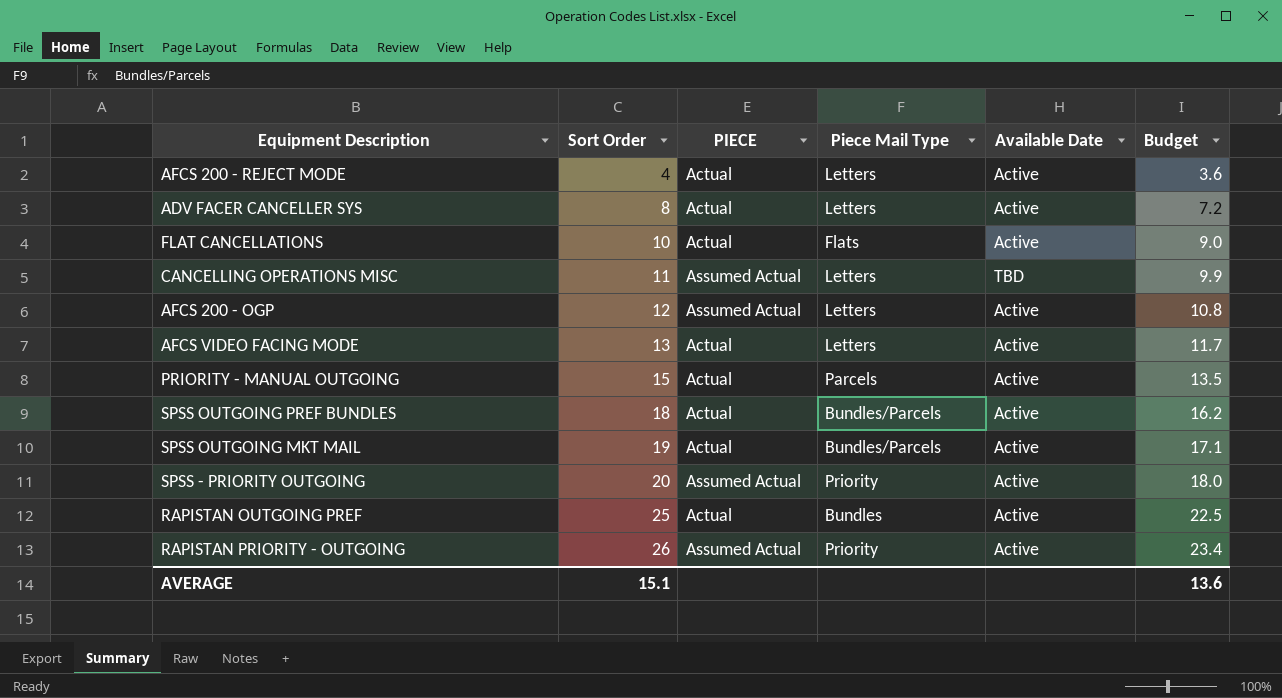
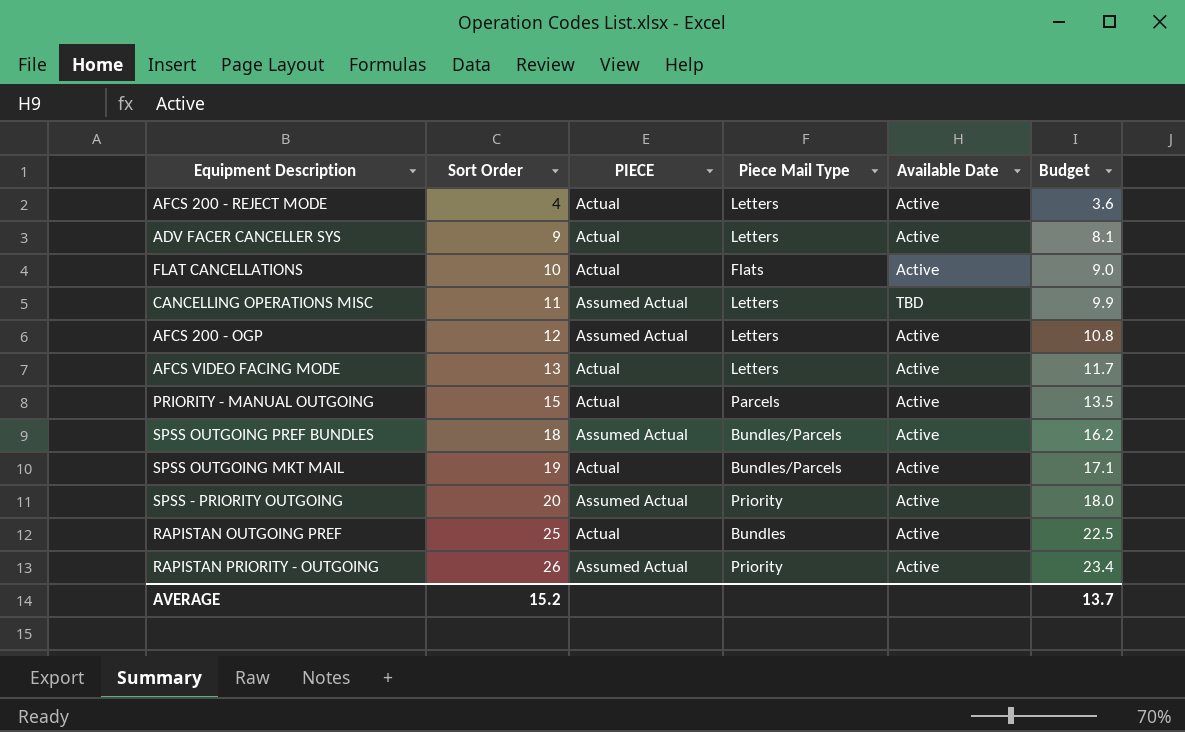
ADV FACER CANCELLER SYS | Sort Order: 8 -> 9
ADV FACER CANCELLER SYS | Budget: 7.2 -> 8.1
SPSS OUTGOING PREF BUNDLES | PIECE: Actual -> Assumed Actual
AVERAGE | Sort Order: 15.1 -> 15.2
AVERAGE | Budget: 13.6 -> 13.7

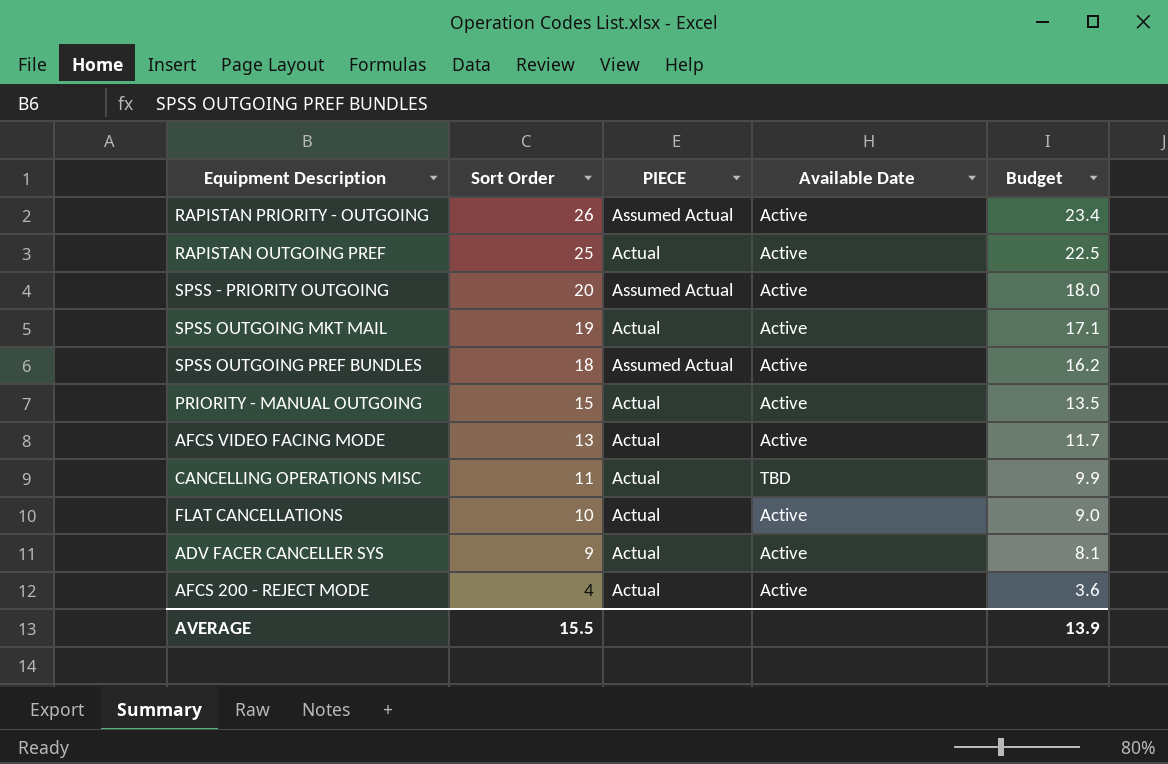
row order: Sort Order ascending -> Sort Order descending
column Piece Mail Type | position: 4 -> none
row AFCS 200 - OGP: 12 | Assumed Actual | Letters | Active | 10.8 -> none
CANCELLING OPERATIONS MISC | PIECE: Assumed Actual -> Actual
AVERAGE | Sort Order: 15.2 -> 15.5
AVERAGE | Budget: 13.7 -> 13.9

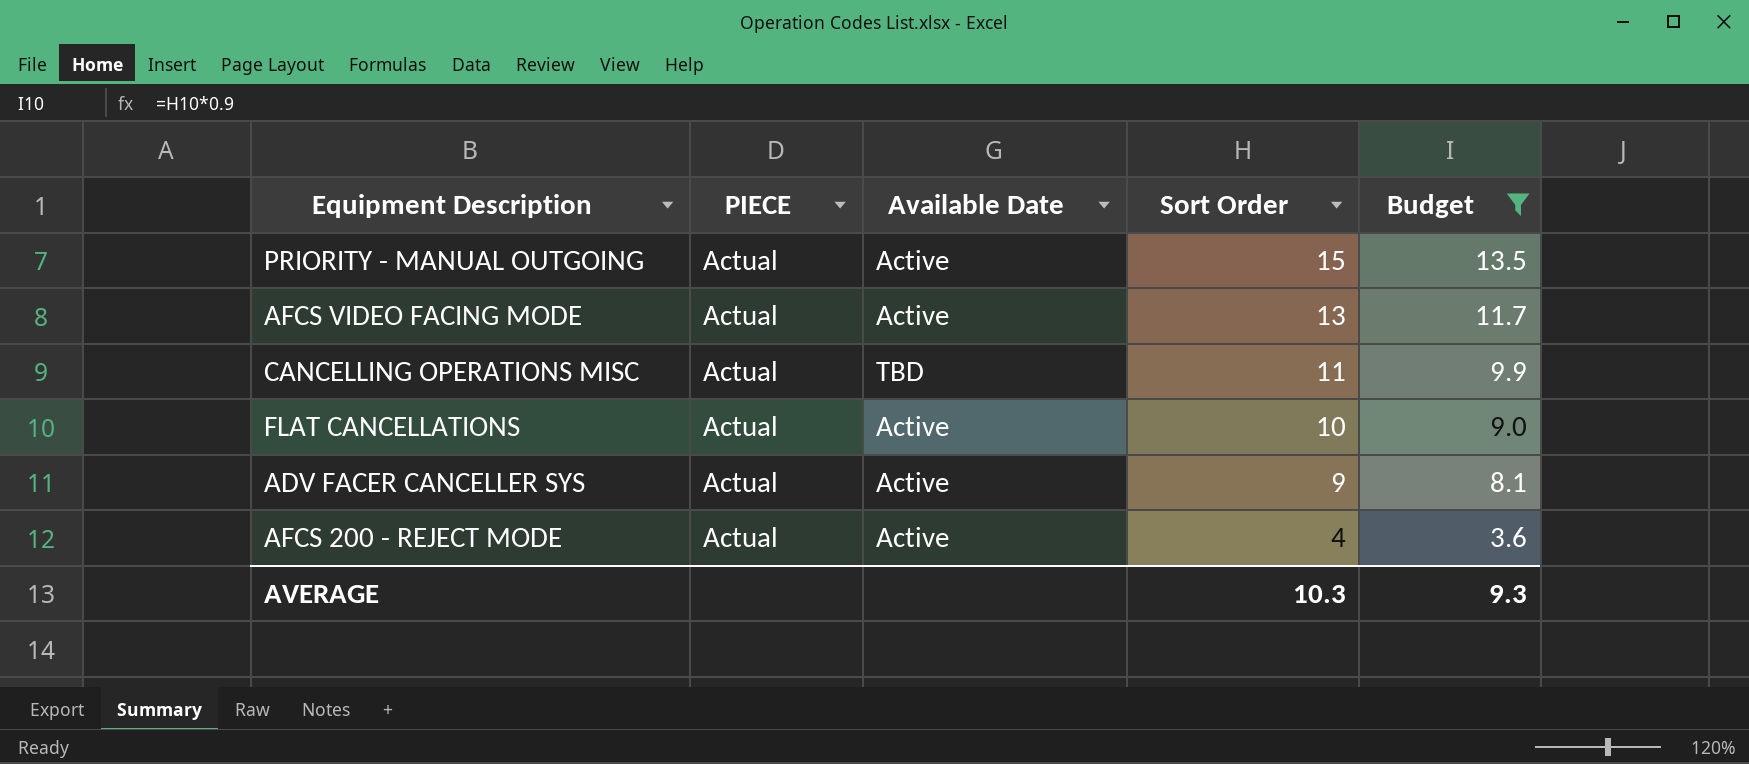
filter: none -> Budget <= 13.5
column Sort Order | position: 2 -> 4
AVERAGE | Sort Order: 15.5 -> 10.3
AVERAGE | Budget: 13.9 -> 9.3

